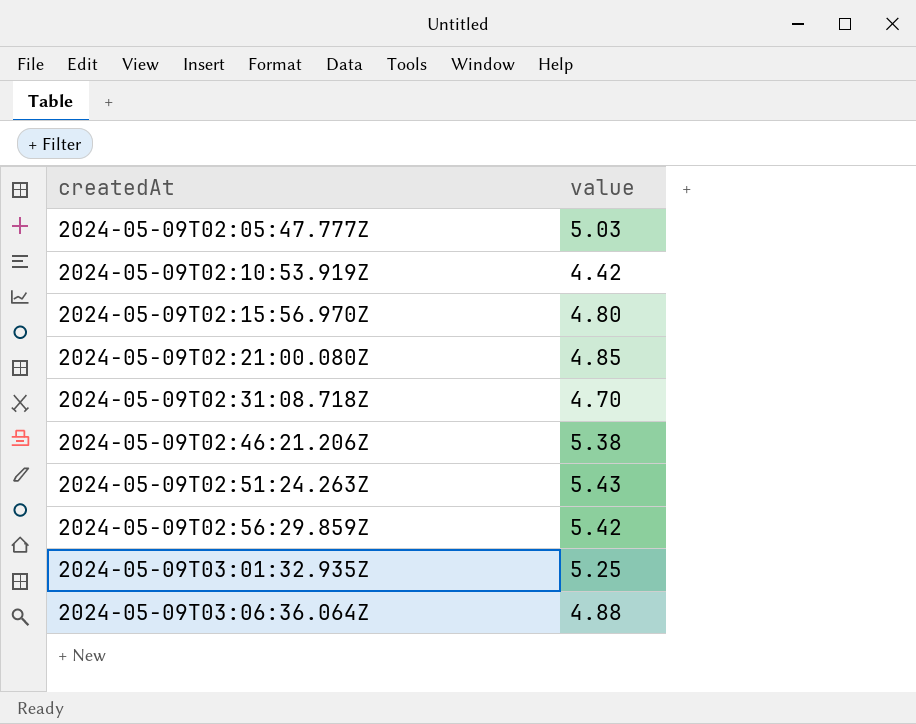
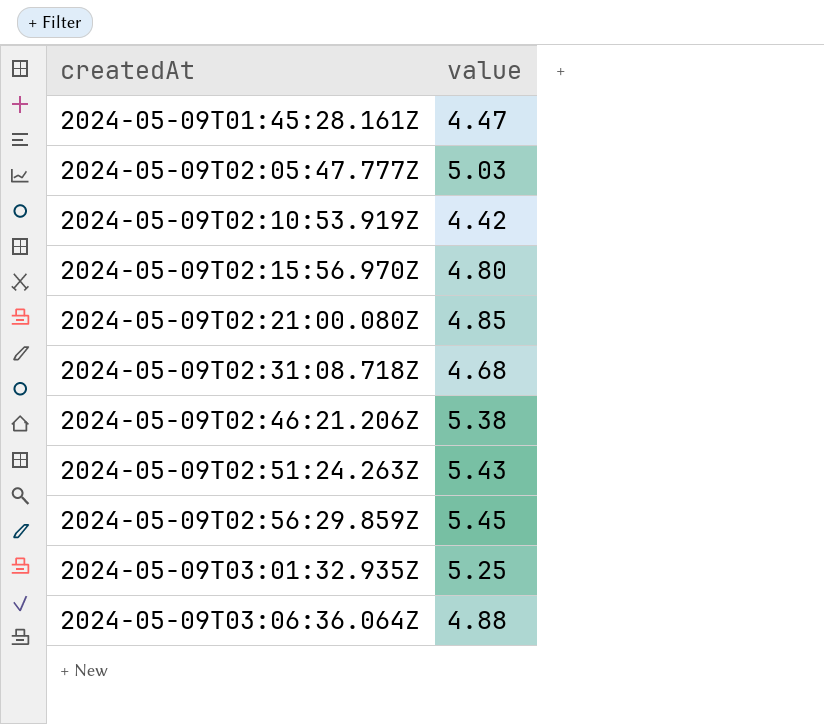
row 2024-05-09T01:45:28.161Z: none -> 4.47
2024-05-09T02:31:08.718Z | value: 4.70 -> 4.68
2024-05-09T02:56:29.859Z | value: 5.42 -> 5.45

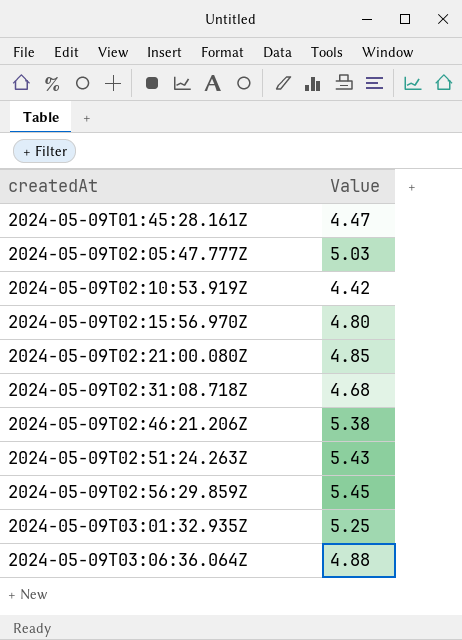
column name: value -> Value

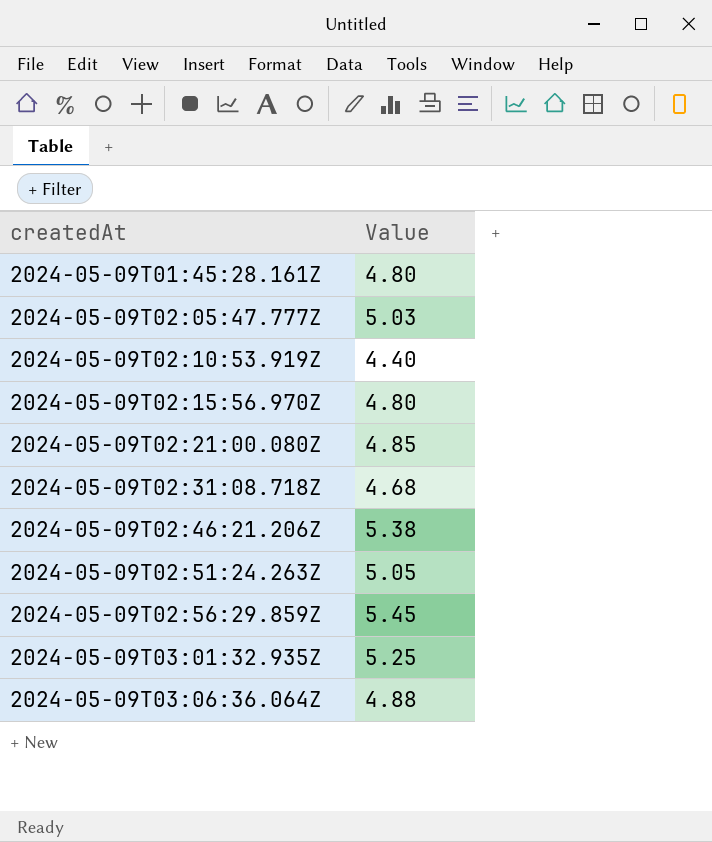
2024-05-09T01:45:28.161Z | Value: 4.47 -> 4.80
2024-05-09T02:10:53.919Z | Value: 4.42 -> 4.40
2024-05-09T02:51:24.263Z | Value: 5.43 -> 5.05

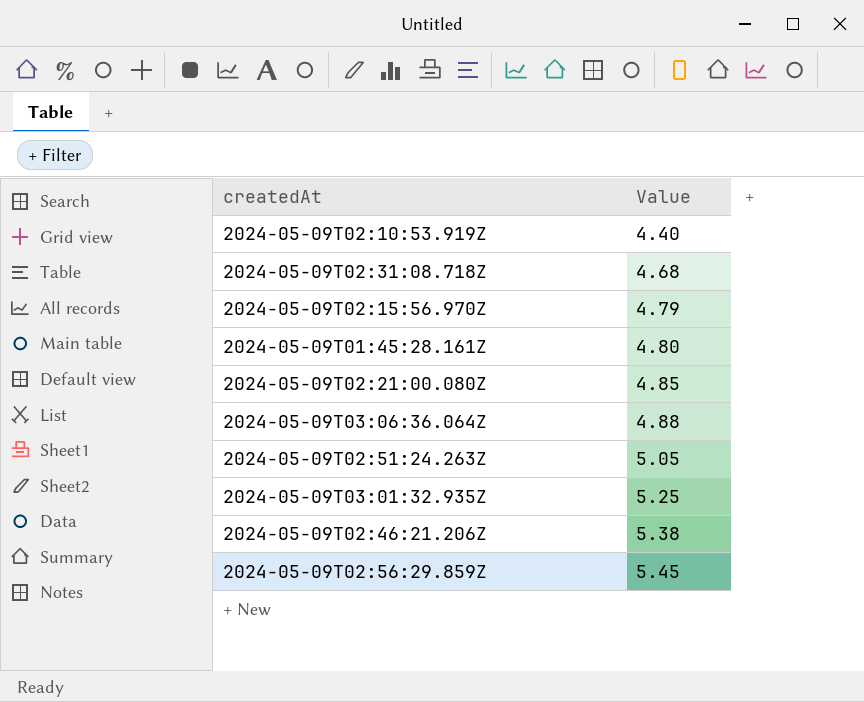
row order: createdAt ascending -> Value ascending
row 2024-05-09T02:05:47.777Z: 5.03 -> none
2024-05-09T02:15:56.970Z | Value: 4.80 -> 4.79

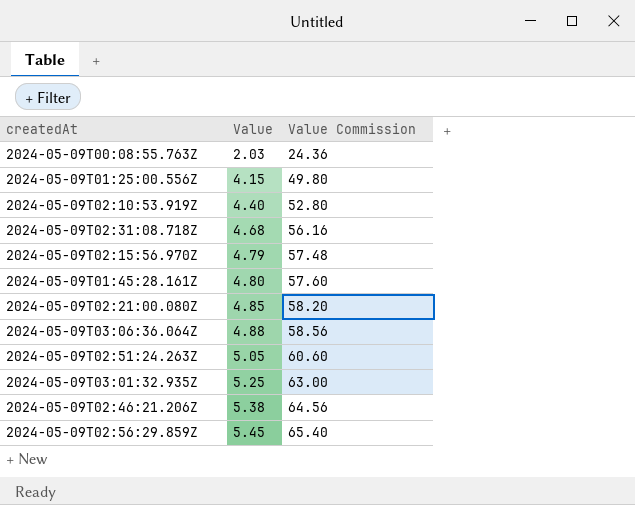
column Value Commission | formula: none -> [Value] * 12
row 2024-05-09T00:08:55.763Z: none -> 2.03 | 24.36
row 2024-05-09T01:25:00.556Z: none -> 4.15 | 49.80

